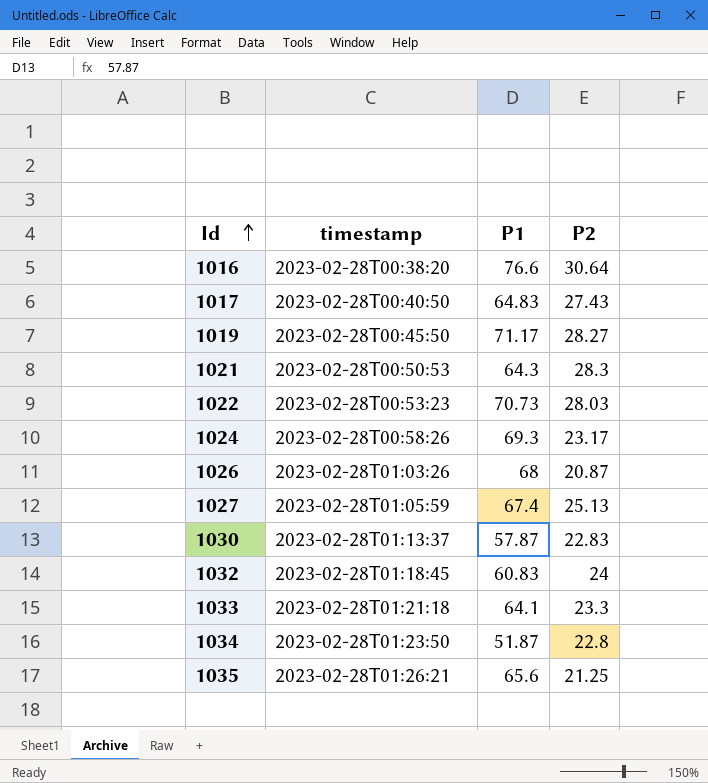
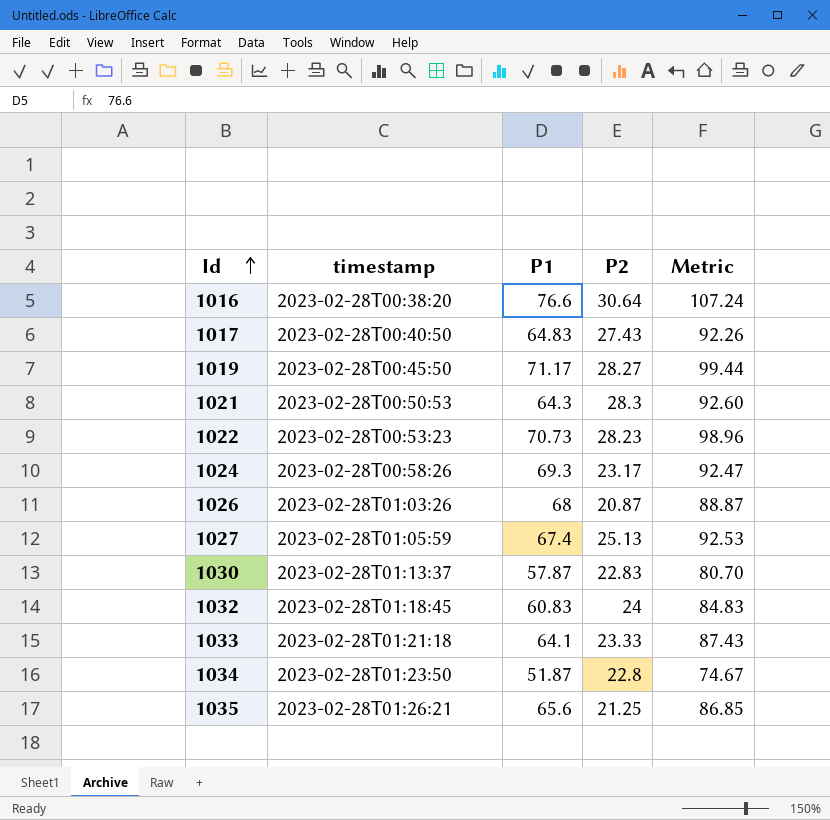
column Metric | formula: none -> [P1] + [P2]
1022 | P2: 28.03 -> 28.23
1033 | P2: 23.3 -> 23.33

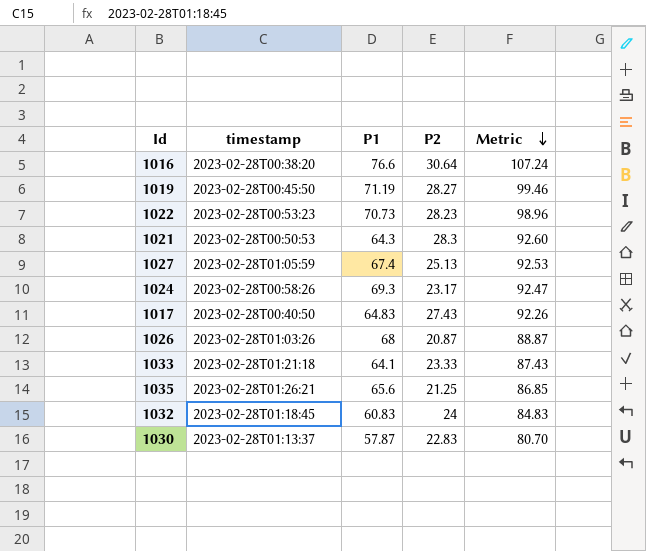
row order: Id ascending -> Metric descending
row 1034: 2023-02-28T01:23:50 | 51.87 | 22.8 | 74.67 -> none
1019 | P1: 71.17 -> 71.19
1019 | Metric: 99.44 -> 99.46

